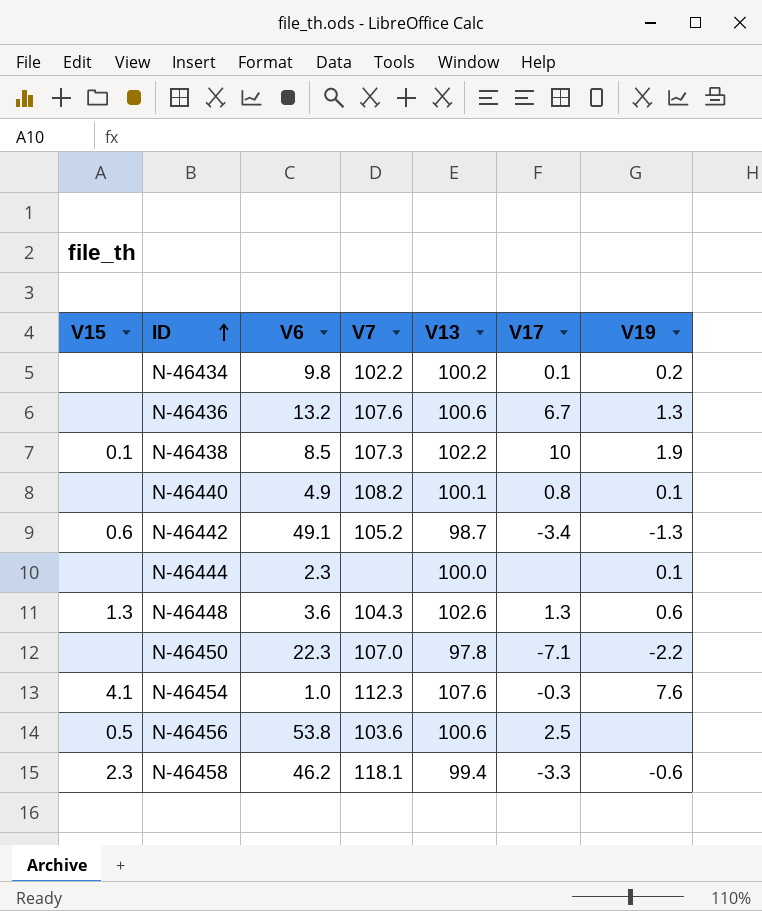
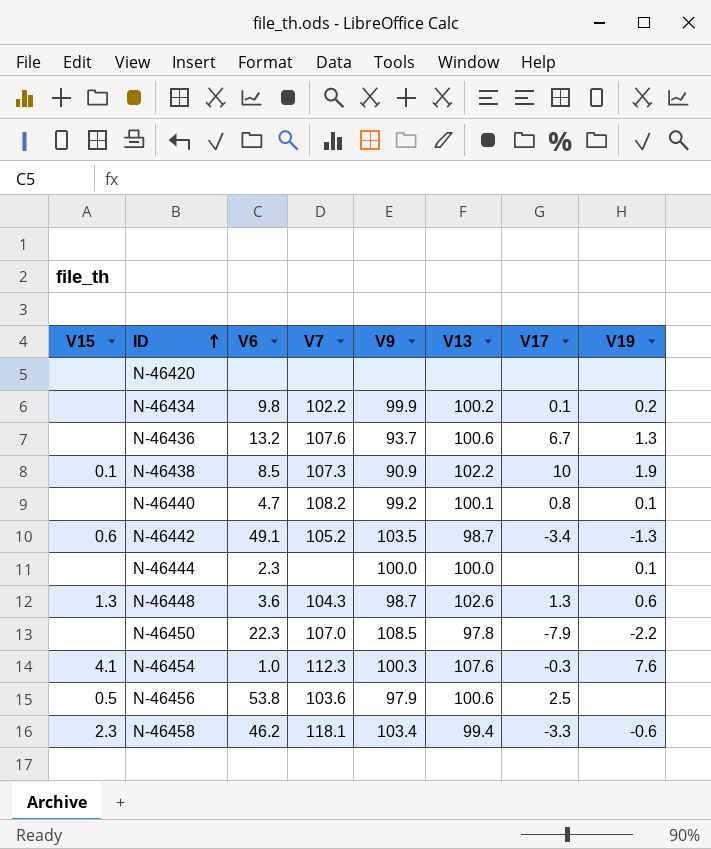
column V9 | position: none -> 5
row N-46420: none -> none | none | none | none | none | none | none
N-46440 | V6: 4.9 -> 4.7
N-46450 | V17: -7.1 -> -7.9

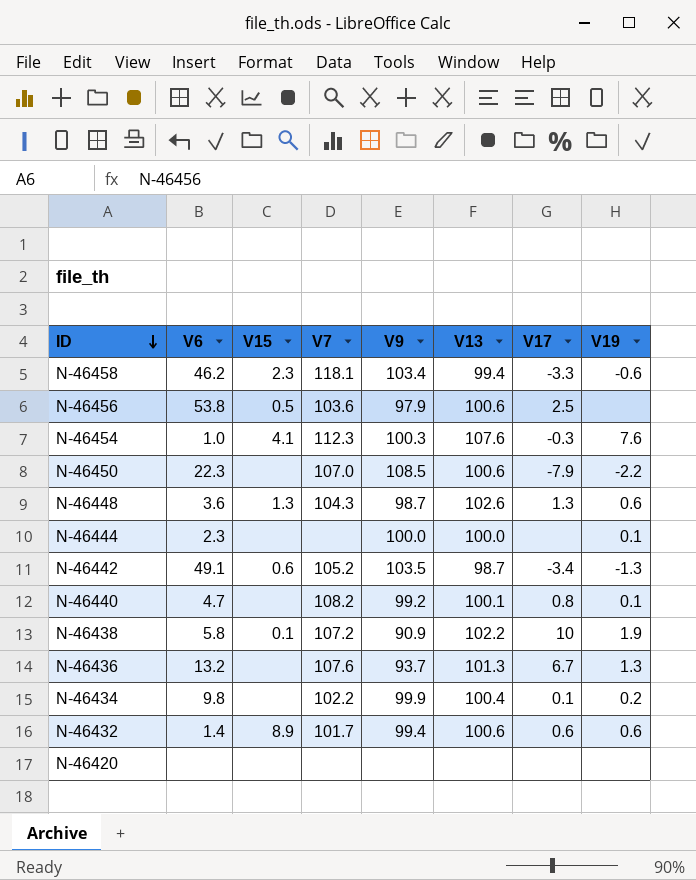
row order: ID ascending -> ID descending
column V15 | position: 1 -> 3
N-46450 | V13: 97.8 -> 100.6
N-46438 | V6: 8.5 -> 5.8
N-46438 | V7: 107.3 -> 107.2
N-46436 | V13: 100.6 -> 101.3
N-46434 | V13: 100.2 -> 100.4
row N-46432: none -> 1.4 | 8.9 | 101.7 | 99.4 | 100.6 | 0.6 | 0.6

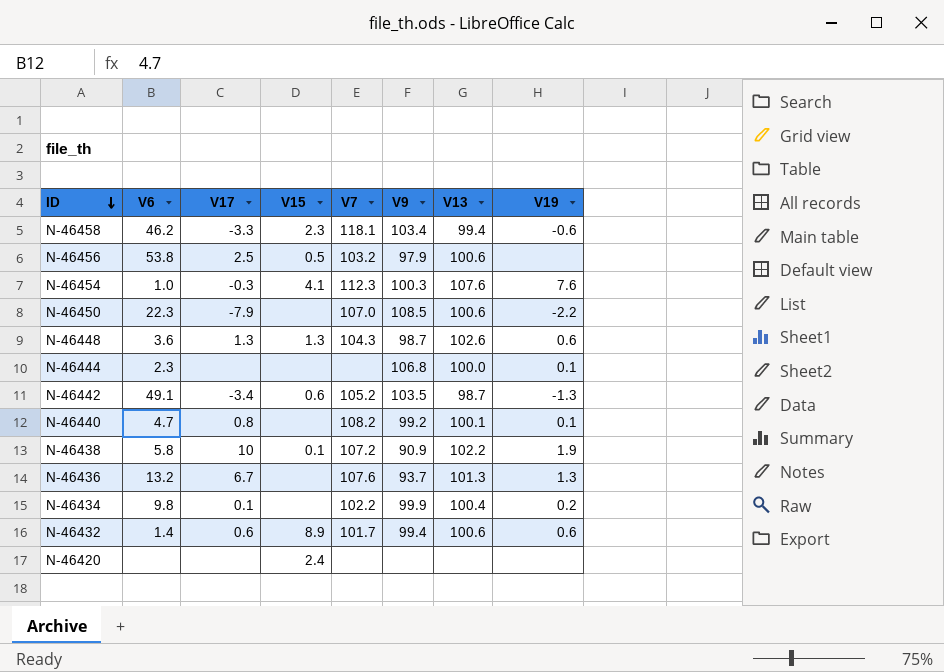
column V17 | position: 7 -> 3
N-46456 | V7: 103.6 -> 103.2
N-46444 | V9: 100.0 -> 106.8
N-46420 | V15: none -> 2.4

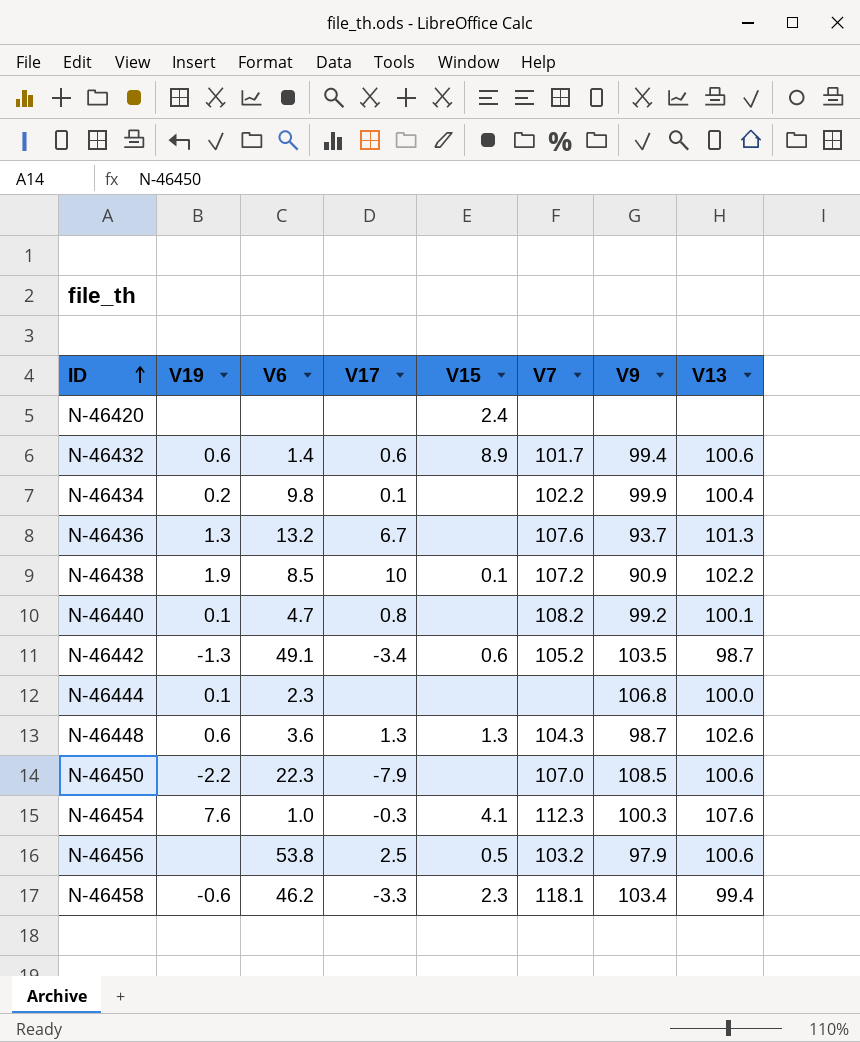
row order: ID descending -> ID ascending
column V19 | position: 8 -> 2
N-46438 | V6: 5.8 -> 8.5

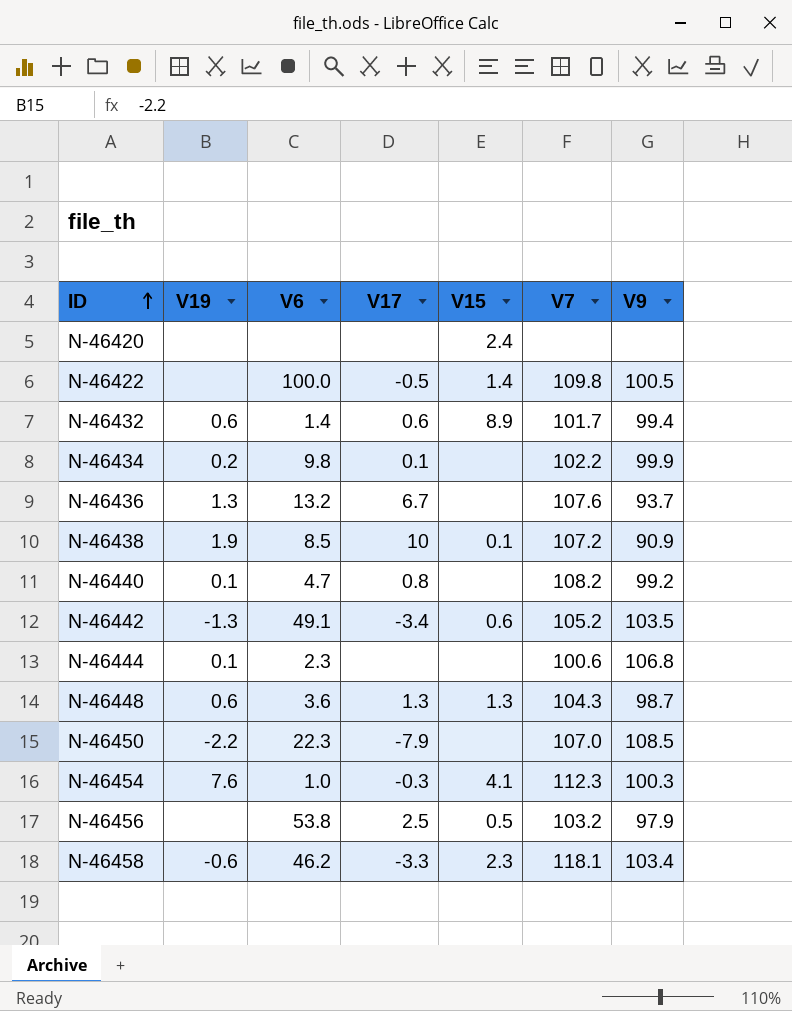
column V13 | position: 8 -> none
row N-46422: none -> none | 100.0 | -0.5 | 1.4 | 109.8 | 100.5
N-46444 | V7: none -> 100.6

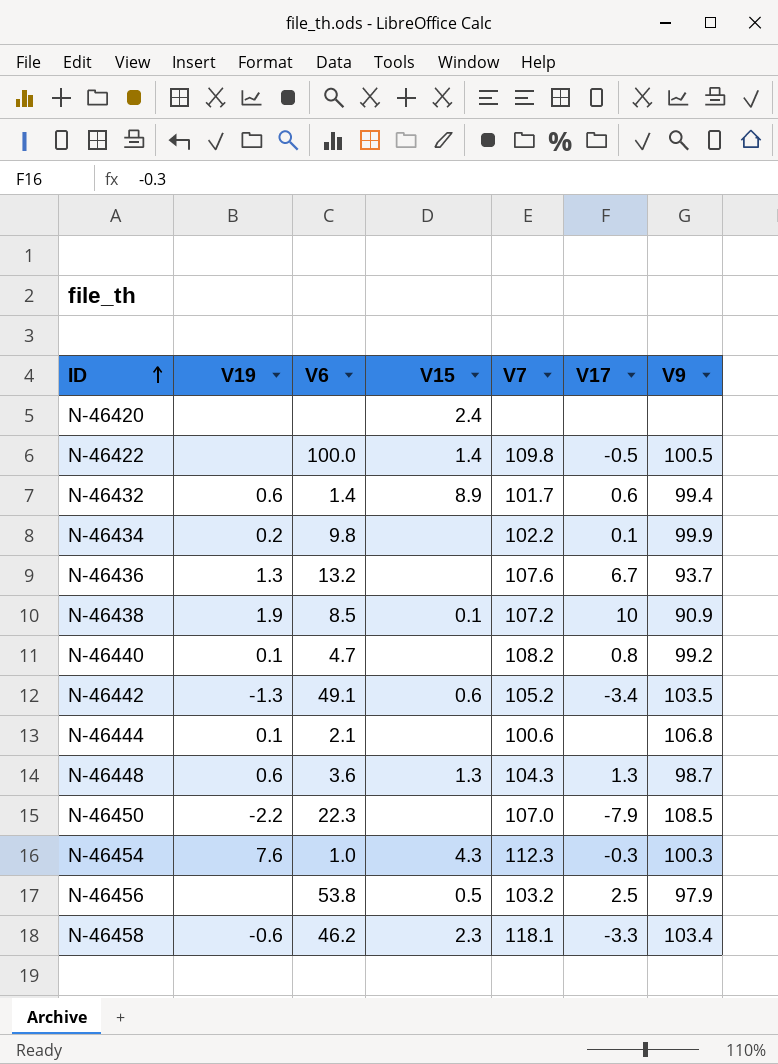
column V17 | position: 4 -> 6
N-46444 | V6: 2.3 -> 2.1
N-46454 | V15: 4.1 -> 4.3

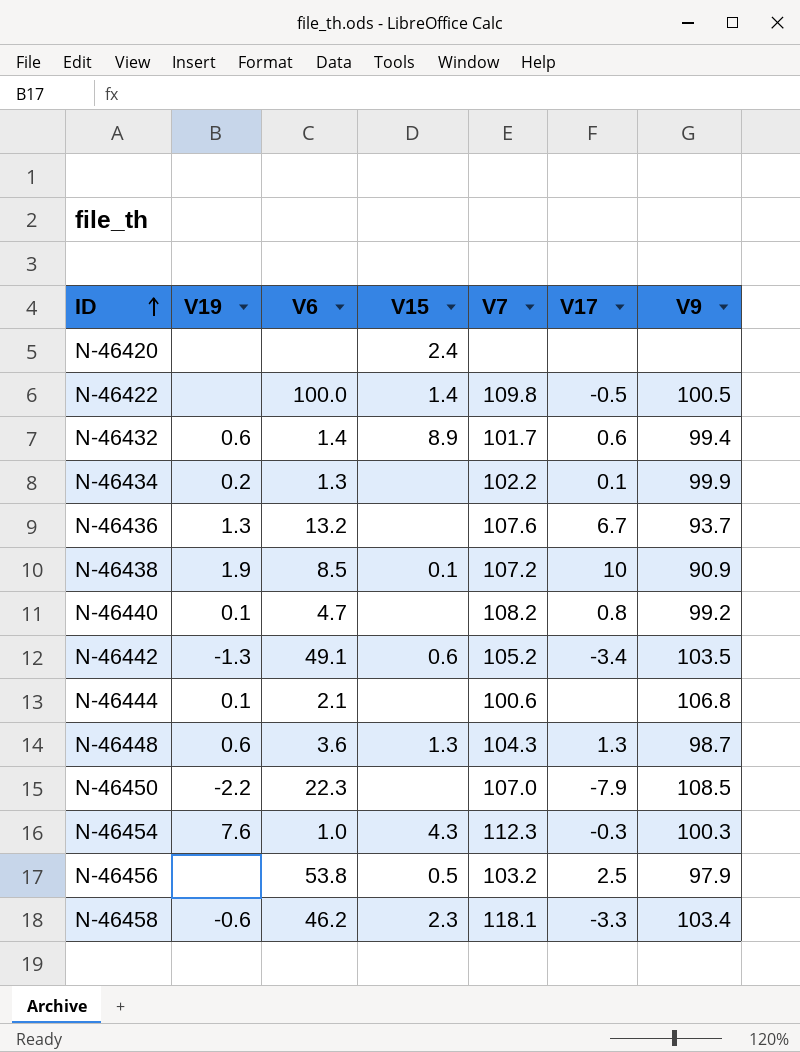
N-46434 | V6: 9.8 -> 1.3

